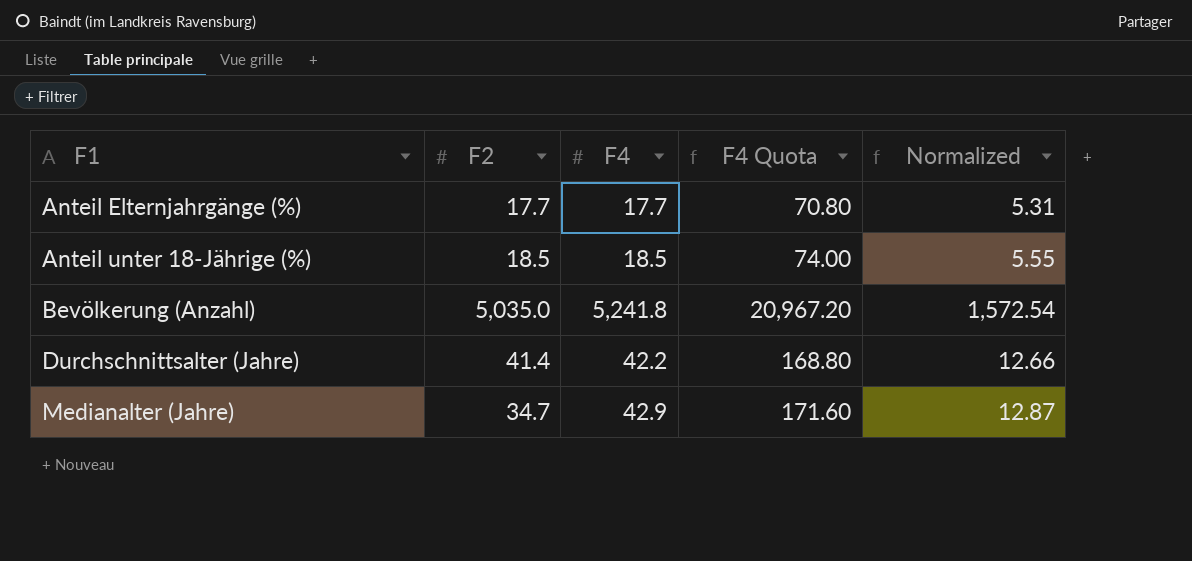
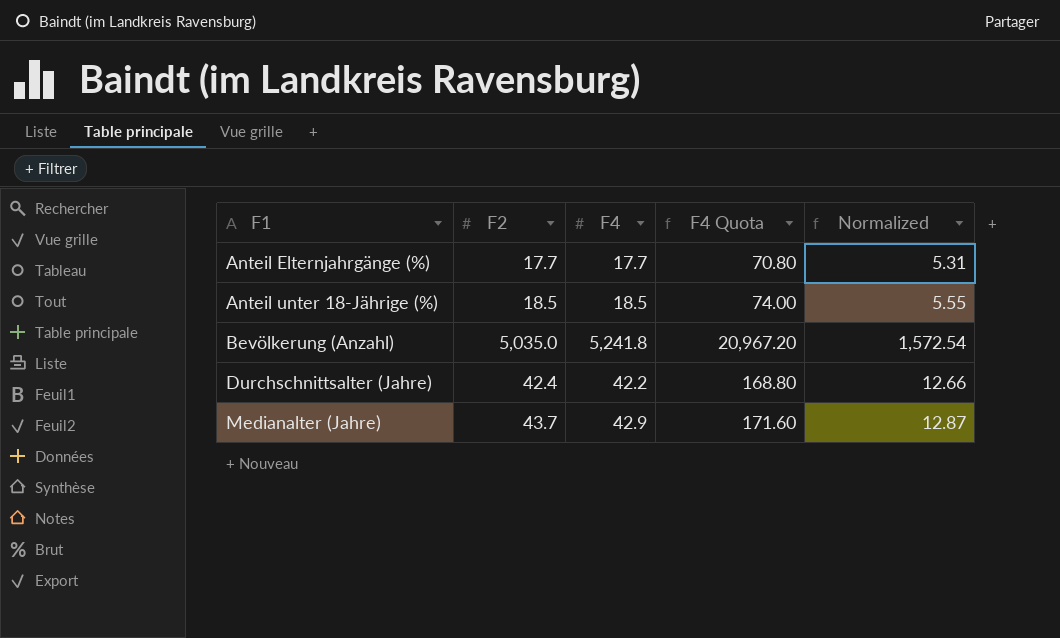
Durchschnittsalter (Jahre) | F2: 41.4 -> 42.4
Medianalter (Jahre) | F2: 34.7 -> 43.7

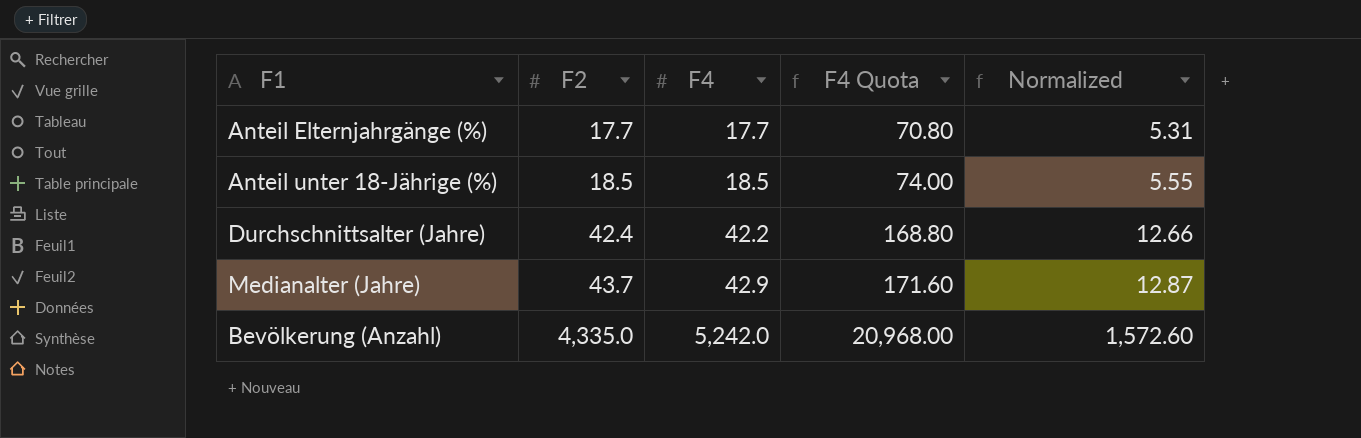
row order: F1 ascending -> F2 ascending
Bevölkerung (Anzahl) | F2: 5,035.0 -> 4,335.0
Bevölkerung (Anzahl) | F4: 5,241.8 -> 5,242.0
Bevölkerung (Anzahl) | F4 Quota: 20,967.20 -> 20,968.00
Bevölkerung (Anzahl) | Normalized: 1,572.54 -> 1,572.60

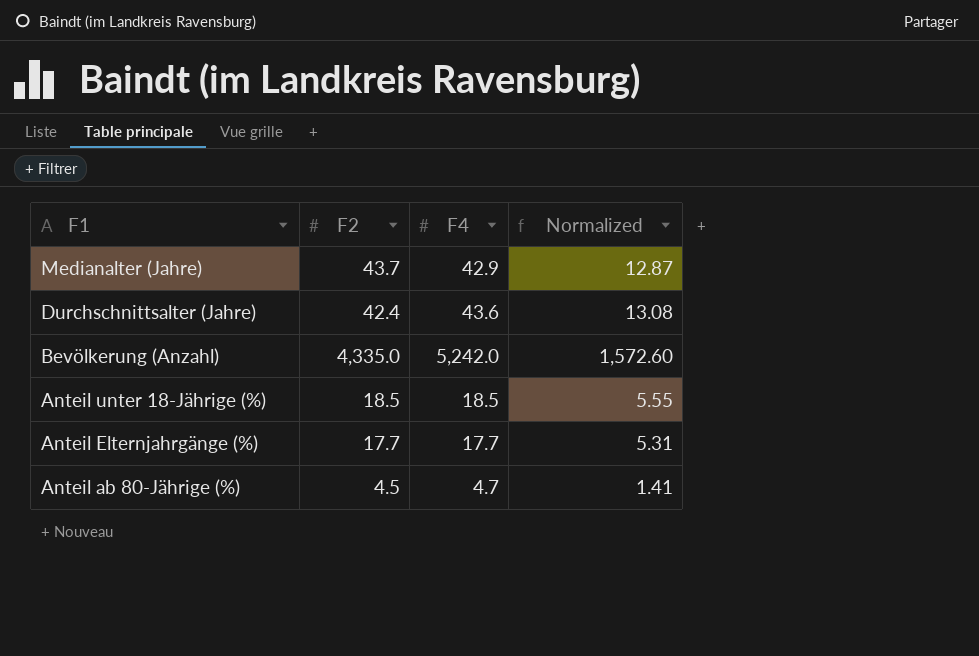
row order: F2 ascending -> F1 descending
column F4 Quota | formula: [F4] * 4 -> none
Durchschnittsalter (Jahre) | F4: 42.2 -> 43.6
Durchschnittsalter (Jahre) | Normalized: 12.66 -> 13.08
row Anteil ab 80-Jährige (%): none -> 4.5 | 4.7 | 1.41

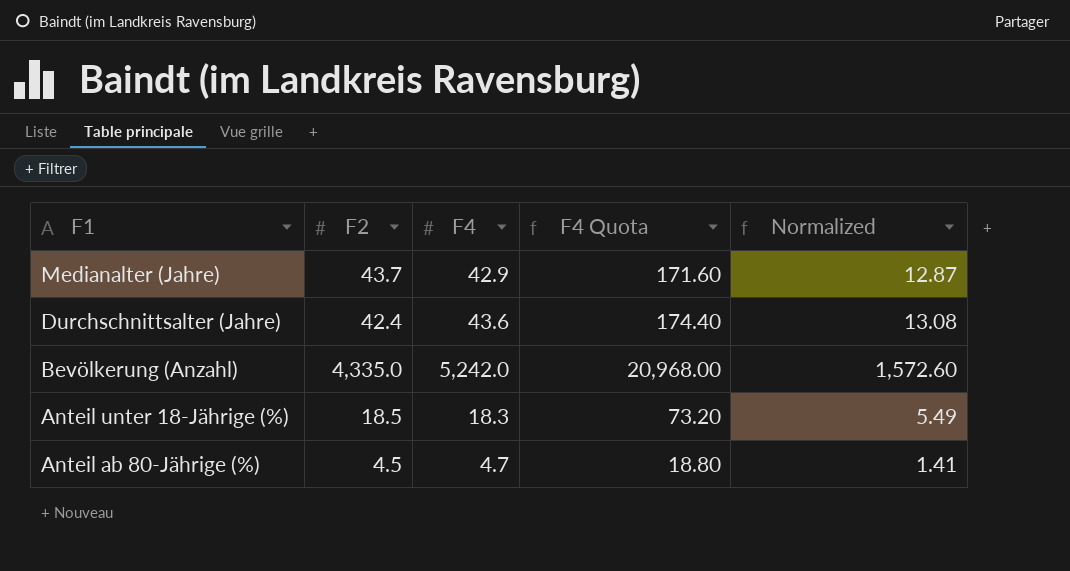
column F4 Quota | formula: none -> [F4] * 4
row Anteil Elternjahrgänge (%): 17.7 | 17.7 | 5.31 -> none
Anteil unter 18-Jährige (%) | F4: 18.5 -> 18.3
Anteil unter 18-Jährige (%) | Normalized: 5.55 -> 5.49

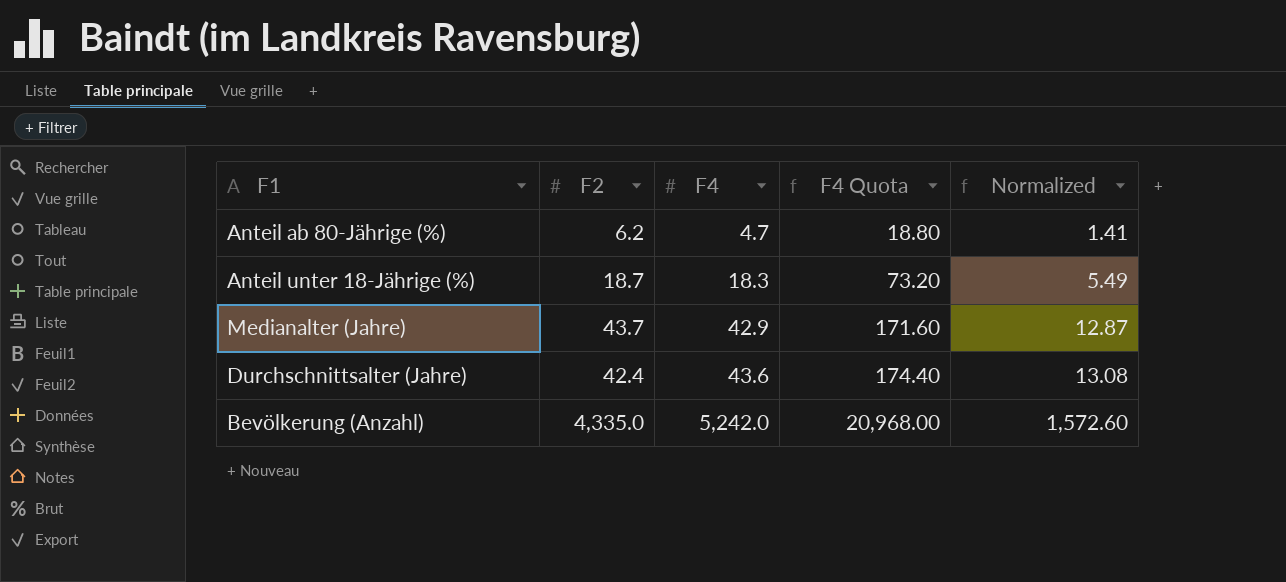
row order: F1 descending -> F4 ascending
Anteil ab 80-Jährige (%) | F2: 4.5 -> 6.2
Anteil unter 18-Jährige (%) | F2: 18.5 -> 18.7

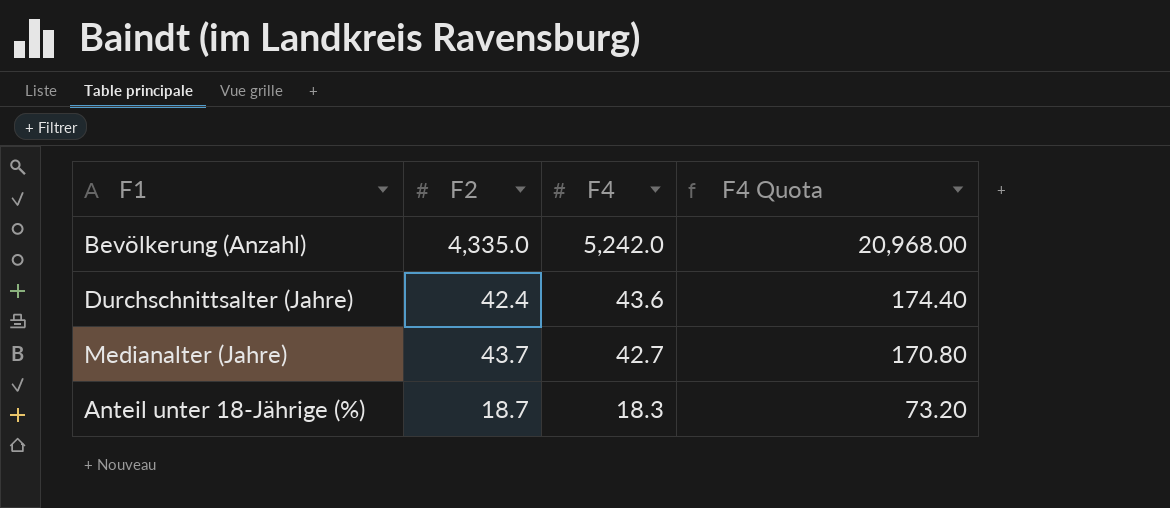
row order: F4 ascending -> F4 descending
column Normalized | formula: [F4] * 0.3 -> none
row Anteil ab 80-Jährige (%): 6.2 | 4.7 | 18.80 | 1.41 -> none
Medianalter (Jahre) | F4: 42.9 -> 42.7
Medianalter (Jahre) | F4 Quota: 171.60 -> 170.80

